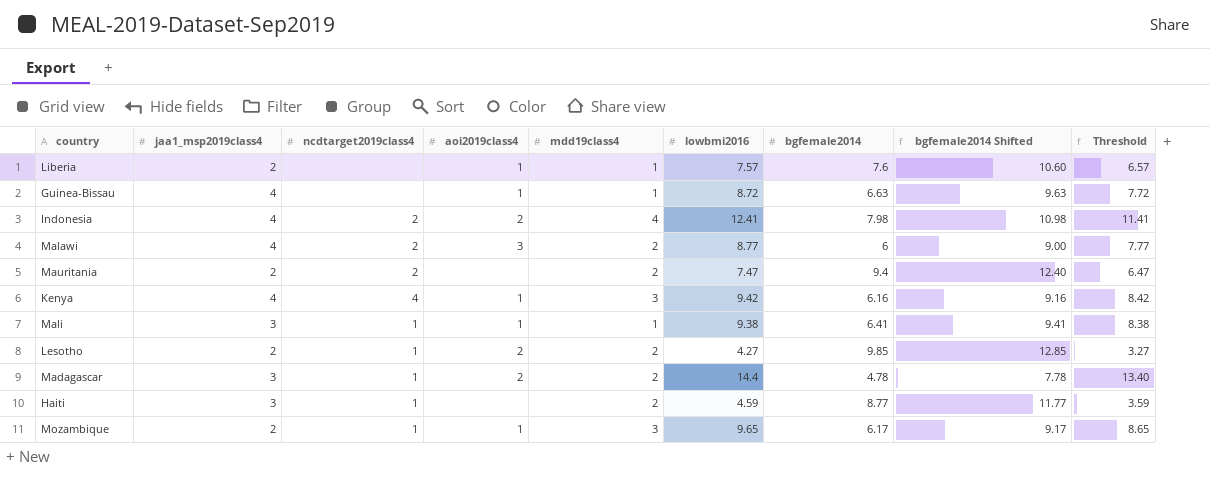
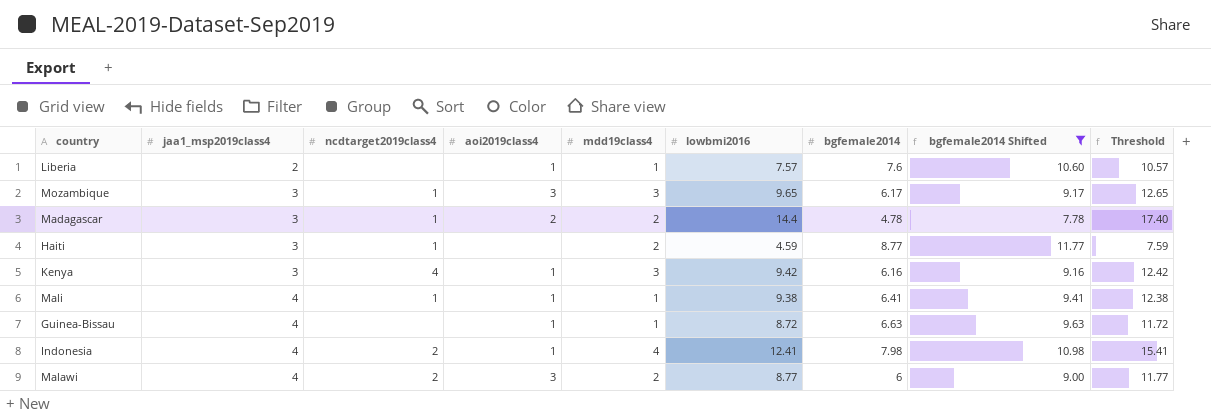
filter: none -> bgfemale2014 Shifted <= 11.77
row order: none -> jaa1_msp2019class4 ascending
column Threshold | formula: [lowbmi2016] - 1 -> [lowbmi2016] + 3
Mozambique | jaa1_msp2019class4: 2 -> 3
Mozambique | aoi2019class4: 1 -> 3
Kenya | jaa1_msp2019class4: 4 -> 3
Mali | jaa1_msp2019class4: 3 -> 4
Indonesia | aoi2019class4: 2 -> 1

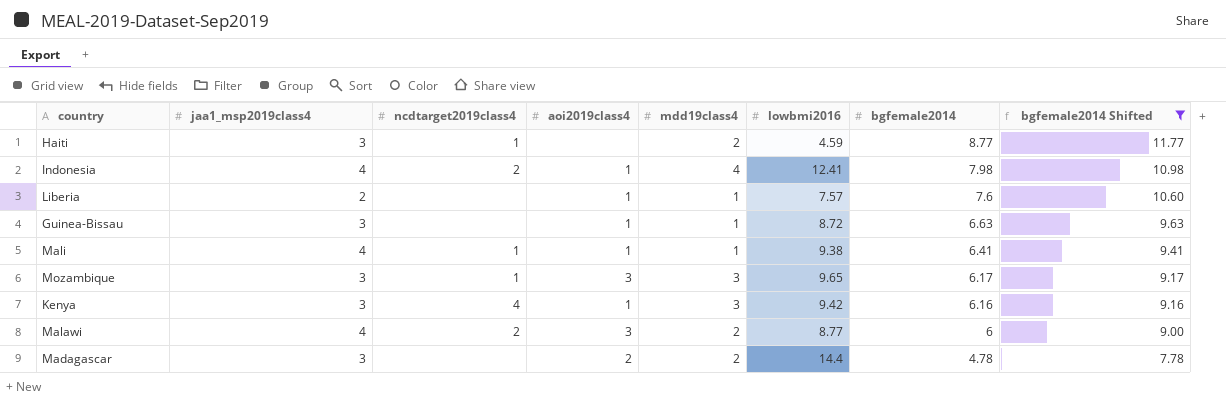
row order: jaa1_msp2019class4 ascending -> bgfemale2014 descending
column Threshold | formula: [lowbmi2016] + 3 -> none
Guinea-Bissau | jaa1_msp2019class4: 4 -> 3
Madagascar | ncdtarget2019class4: 1 -> none

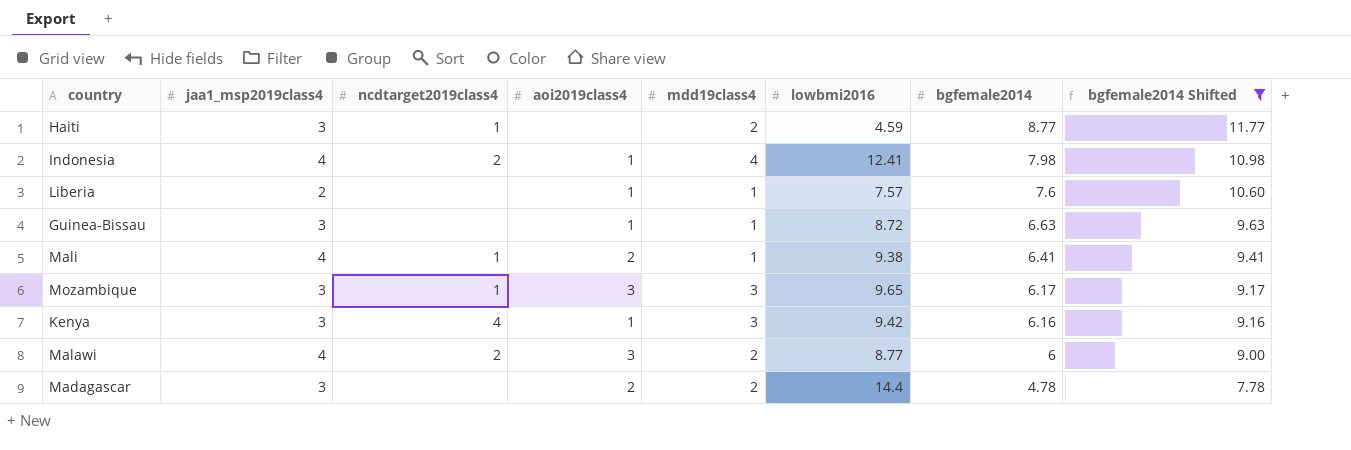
Mali | aoi2019class4: 1 -> 2

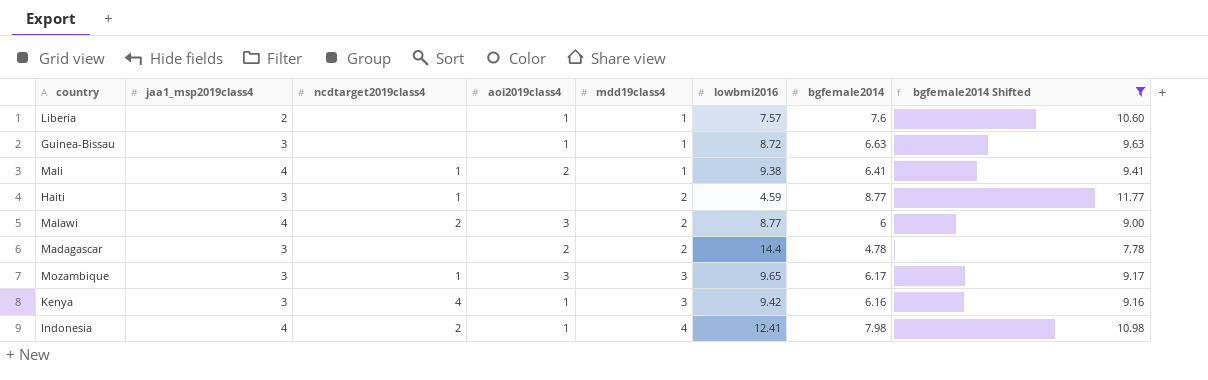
row order: bgfemale2014 descending -> mdd19class4 ascending

